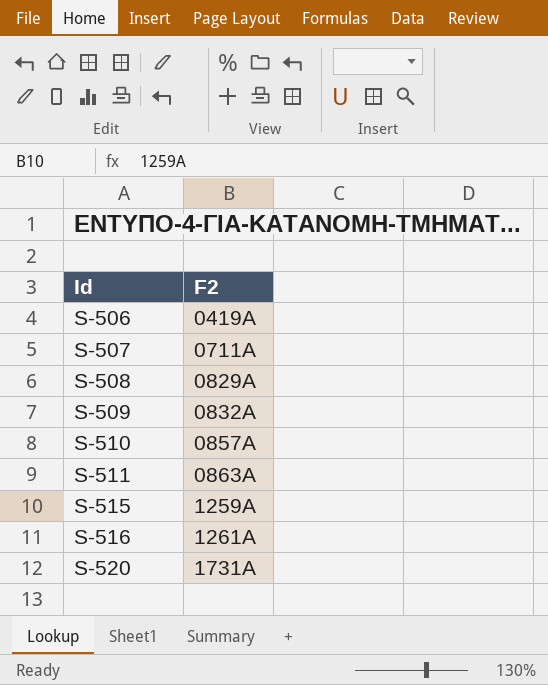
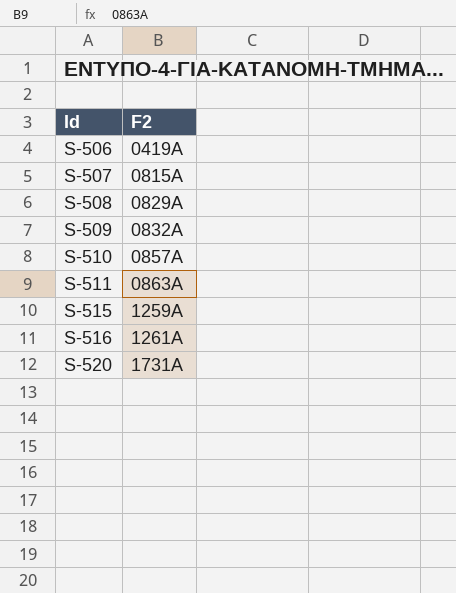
S-507 | F2: 0711Α -> 0815Α

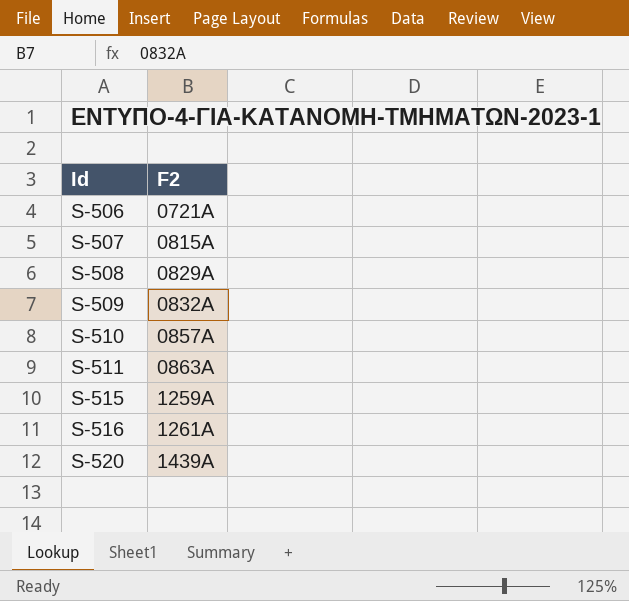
S-506 | F2: 0419Α -> 0721A
S-520 | F2: 1731Α -> 1439A

